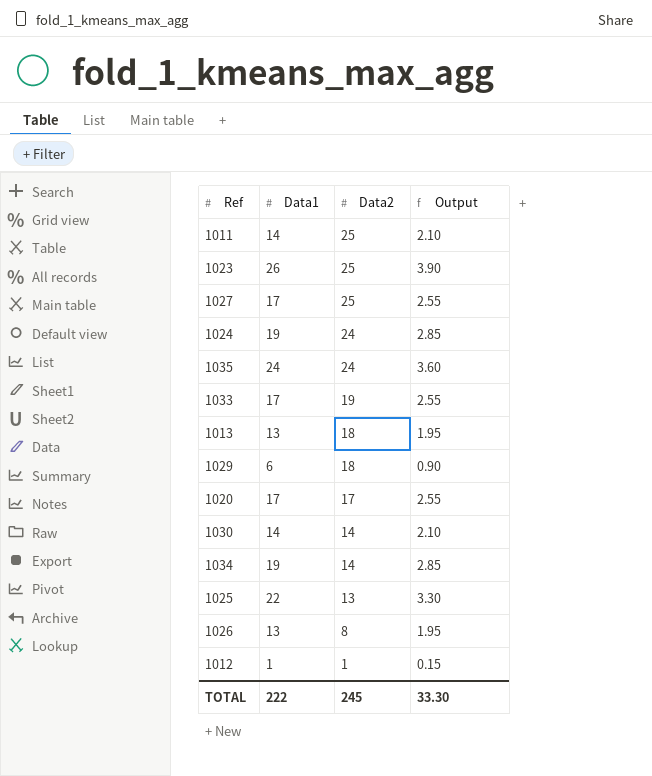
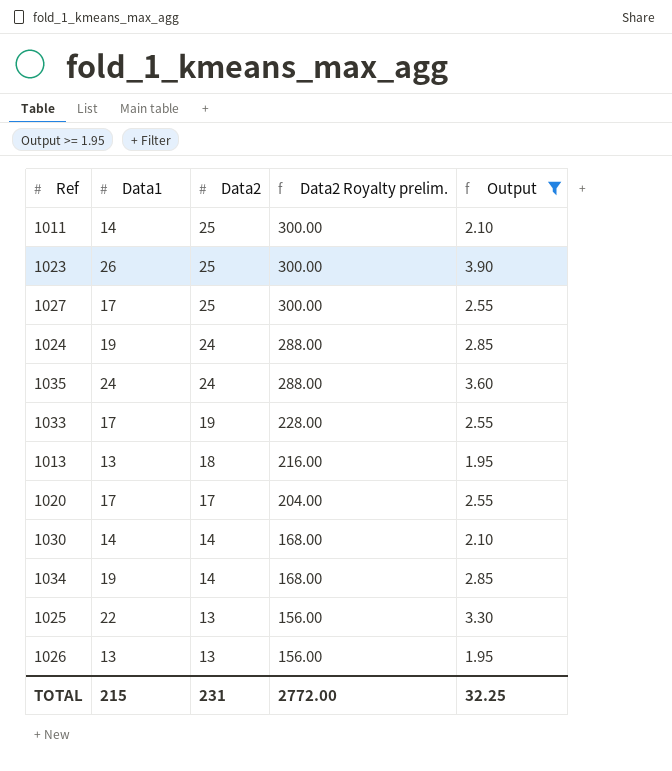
filter: none -> Output >= 1.95
column Data2 Royalty prelim. | formula: none -> [Data2] * 12
1026 | Data2: 8 -> 13
TOTAL | Data1: 222 -> 215
TOTAL | Data2: 245 -> 231
TOTAL | Output: 33.30 -> 32.25

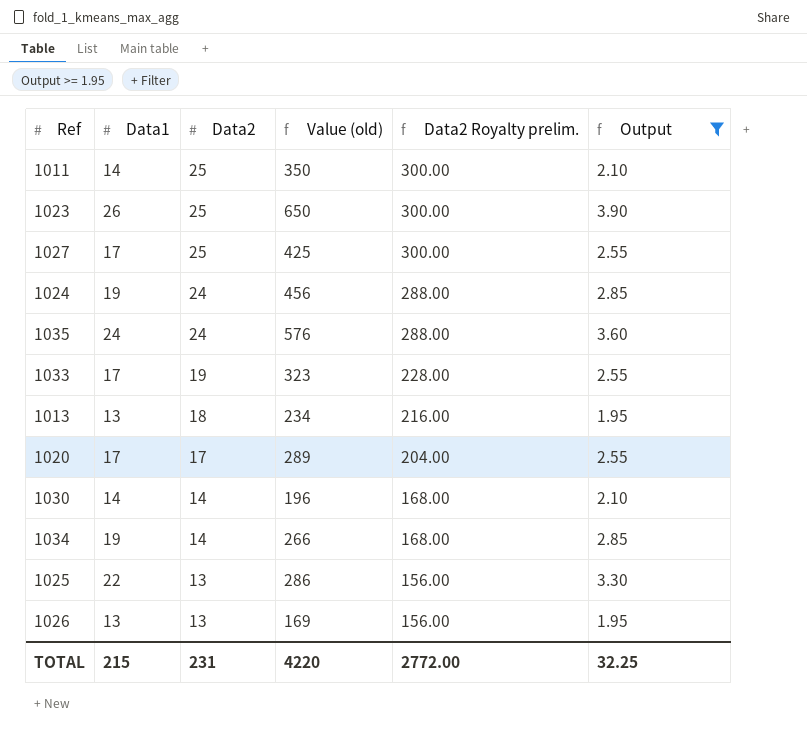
column Value (old) | formula: none -> [Data1] * [Data2]

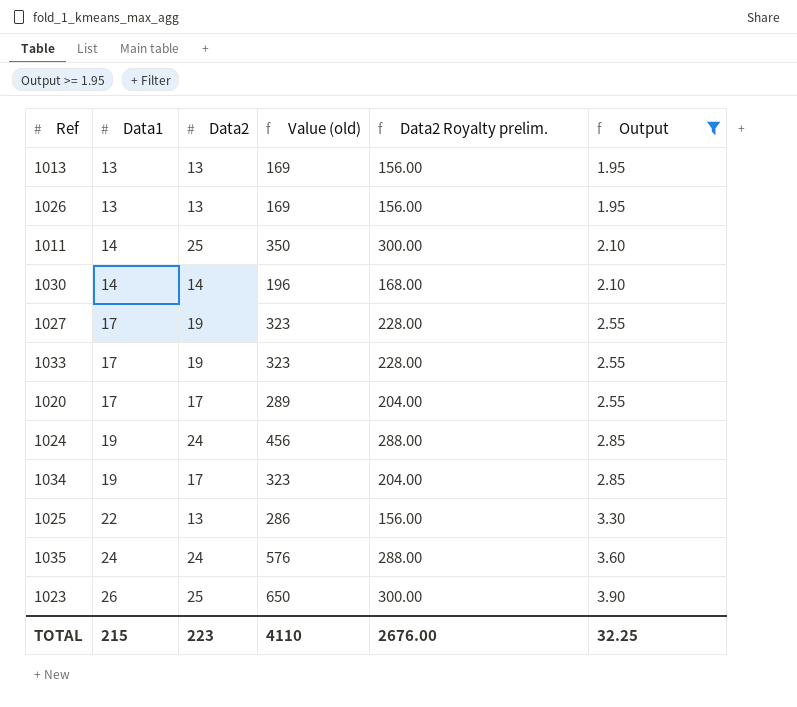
row order: Data2 descending -> Data1 ascending
1013 | Data2: 18 -> 13
1013 | Value (old): 234 -> 169
1013 | Data2 Royalty prelim.: 216.00 -> 156.00
1027 | Data2: 25 -> 19
1027 | Value (old): 425 -> 323
1027 | Data2 Royalty prelim.: 300.00 -> 228.00
1034 | Data2: 14 -> 17
1034 | Value (old): 266 -> 323
1034 | Data2 Royalty prelim.: 168.00 -> 204.00
TOTAL | Data2: 231 -> 223
TOTAL | Value (old): 4220 -> 4110
TOTAL | Data2 Royalty prelim.: 2772.00 -> 2676.00

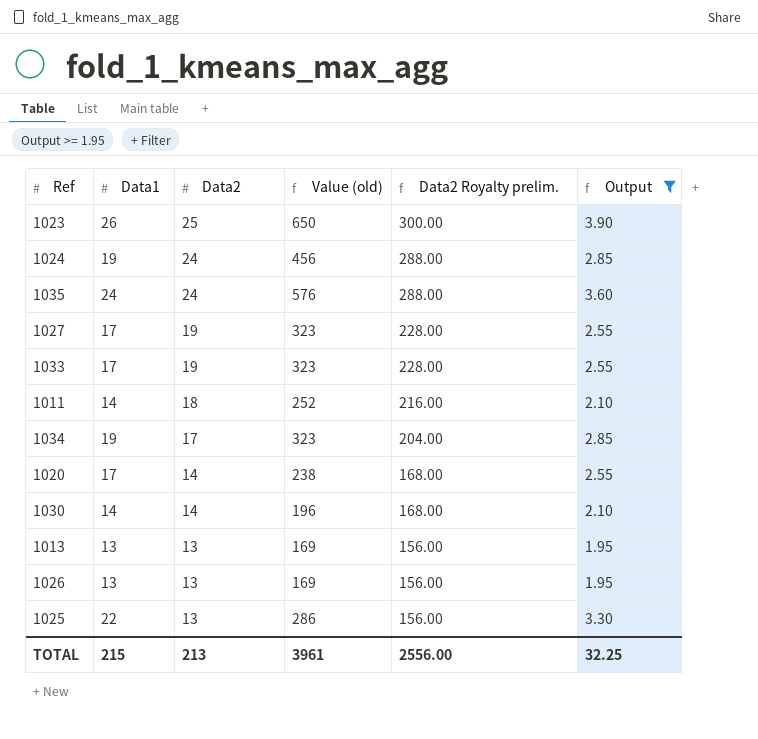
row order: Data1 ascending -> Data2 descending
1011 | Data2: 25 -> 18
1011 | Value (old): 350 -> 252
1011 | Data2 Royalty prelim.: 300.00 -> 216.00
1020 | Data2: 17 -> 14
1020 | Value (old): 289 -> 238
1020 | Data2 Royalty prelim.: 204.00 -> 168.00
TOTAL | Data2: 223 -> 213
TOTAL | Value (old): 4110 -> 3961
TOTAL | Data2 Royalty prelim.: 2676.00 -> 2556.00

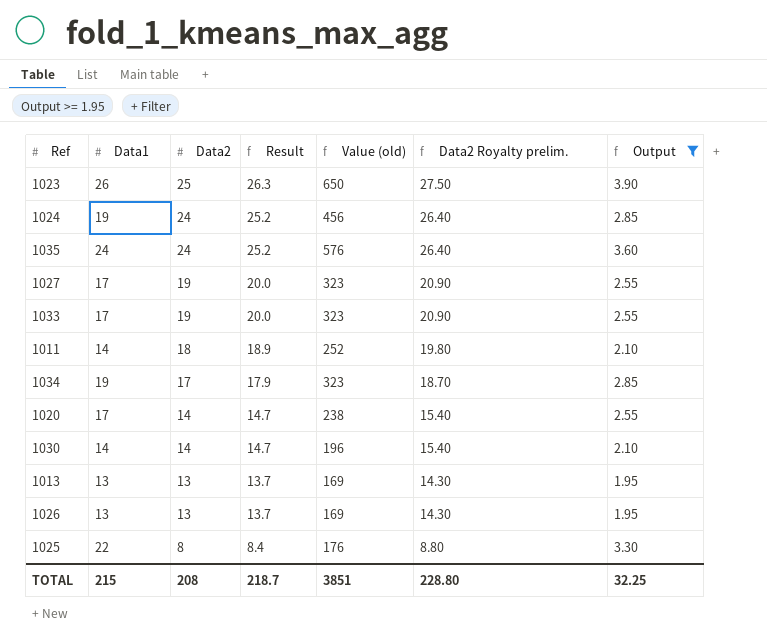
column Result | formula: none -> [Data2] * 1.05
column Data2 Royalty prelim. | formula: [Data2] * 12 -> [Data2] * 1.1
1025 | Data2: 13 -> 8
1025 | Value (old): 286 -> 176
TOTAL | Data2: 213 -> 208
TOTAL | Value (old): 3961 -> 3851
TOTAL | Data2 Royalty prelim.: 2556.00 -> 228.80

